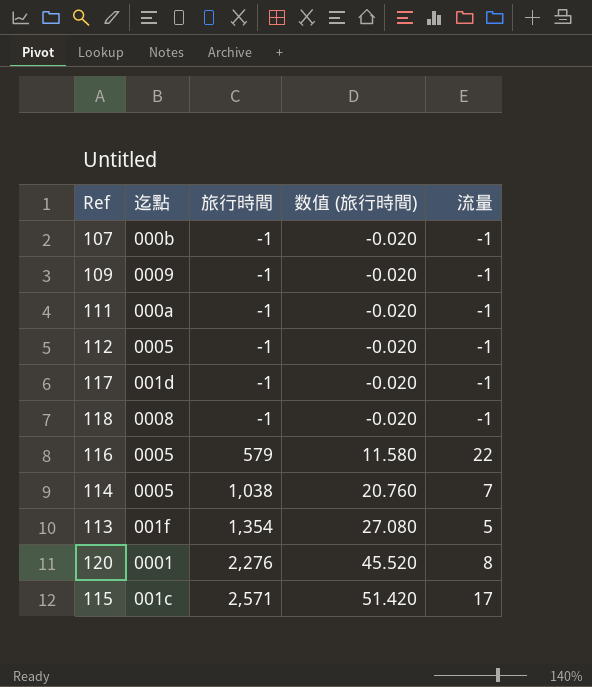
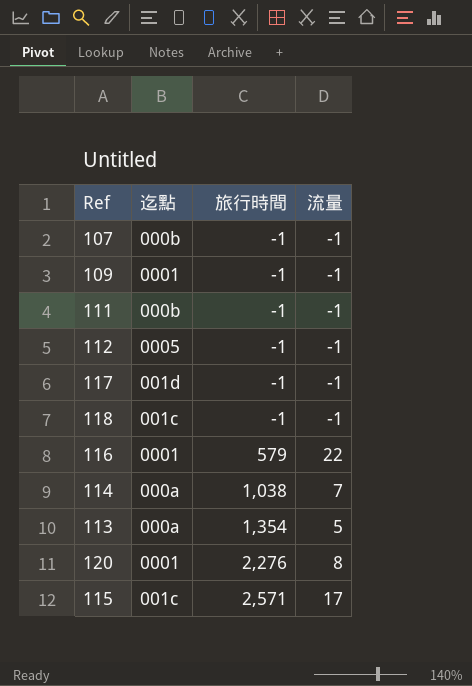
column 数值 (旅行時間) | formula: [旅行時間] * 0.02 -> none
109 | 迄點: 0009 -> 0001
111 | 迄點: 000a -> 000b
118 | 迄點: 0008 -> 001c
116 | 迄點: 0005 -> 0001
114 | 迄點: 0005 -> 000a
113 | 迄點: 001f -> 000a

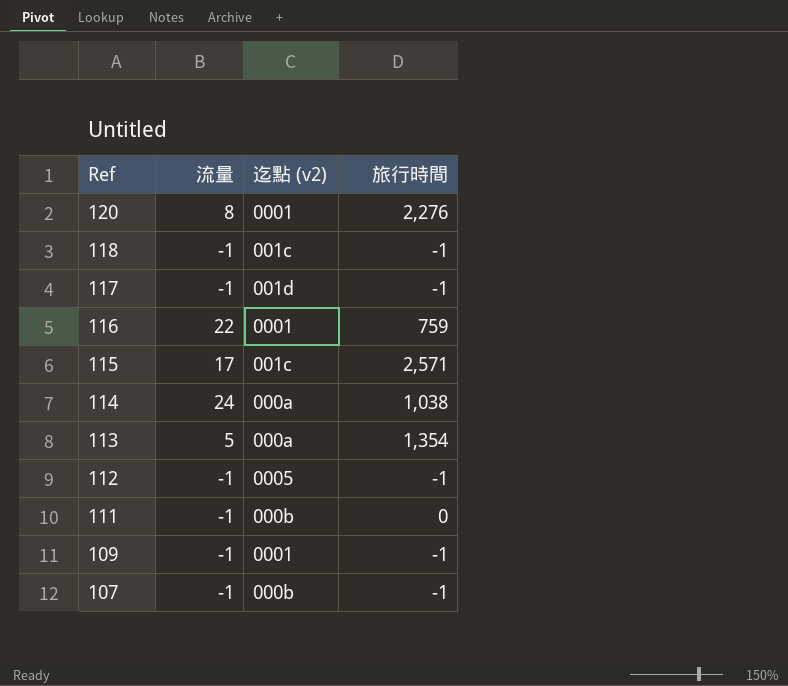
row order: 旅行時間 ascending -> Ref descending
column 流量 | position: 4 -> 2
column name: 迄點 -> 迄點 (v2)
116 | 旅行時間: 579 -> 759
114 | 流量: 7 -> 24
111 | 旅行時間: -1 -> 0

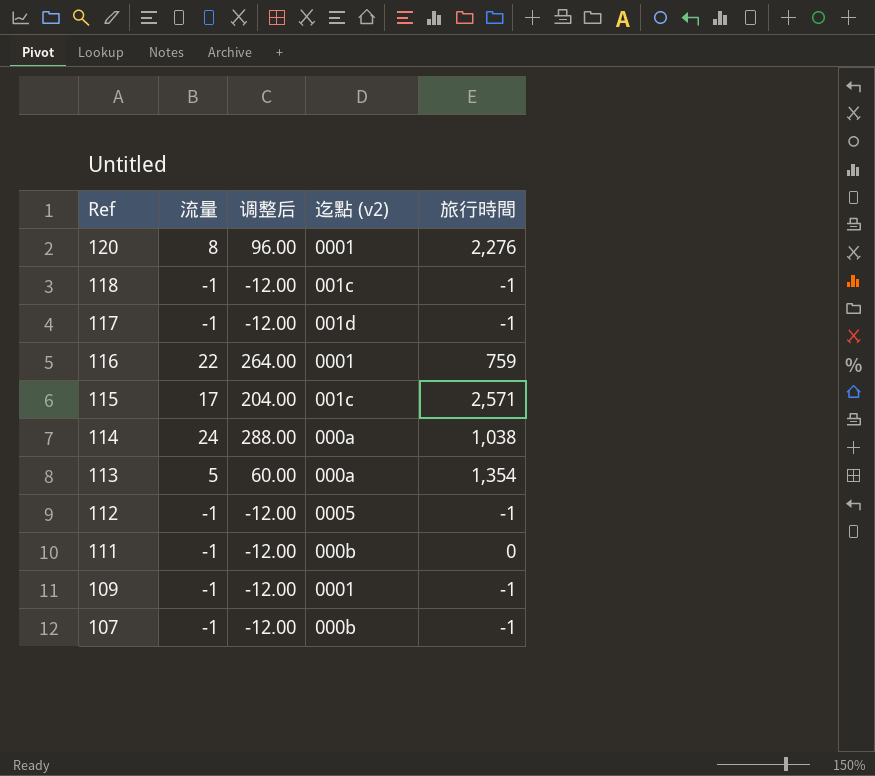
column 调整后 | formula: none -> [流量] * 12

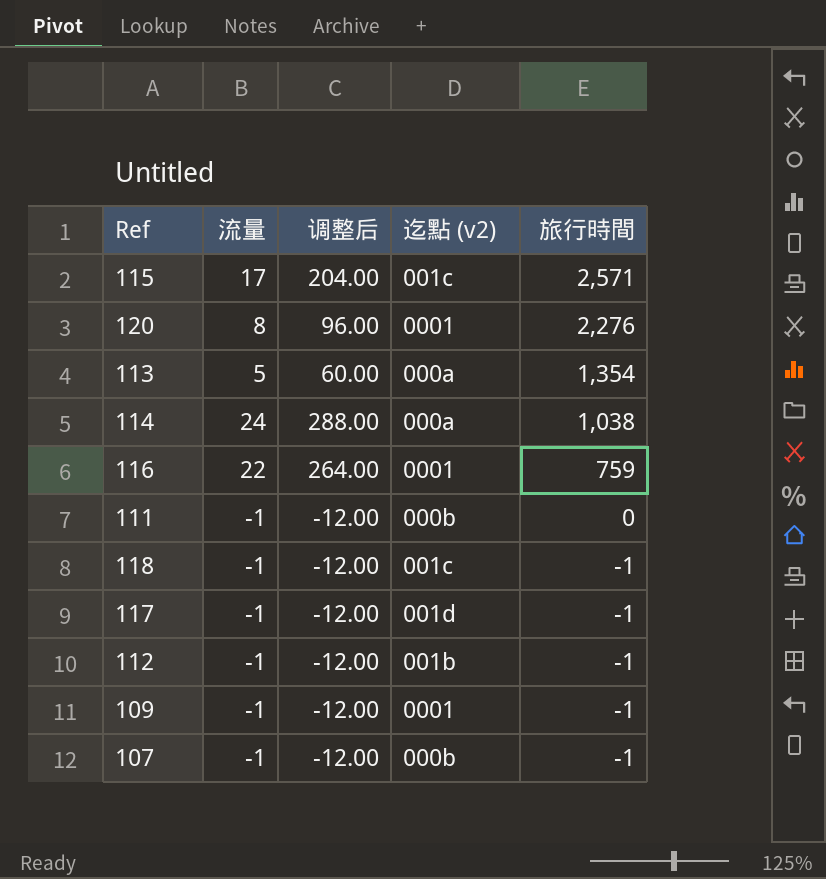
row order: Ref descending -> 旅行時間 descending
112 | 迄點 (v2): 0005 -> 001b

